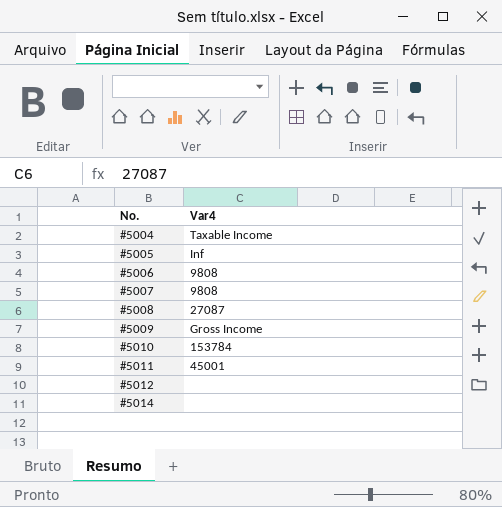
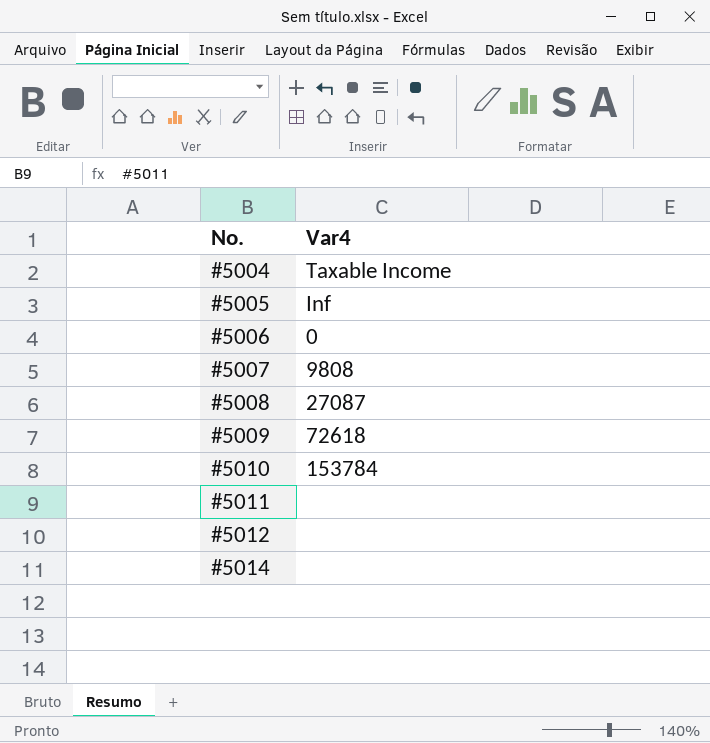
#5006 | Var4: 9808 -> 0
#5009 | Var4: Gross Income -> 72618
#5011 | Var4: 45001 -> none

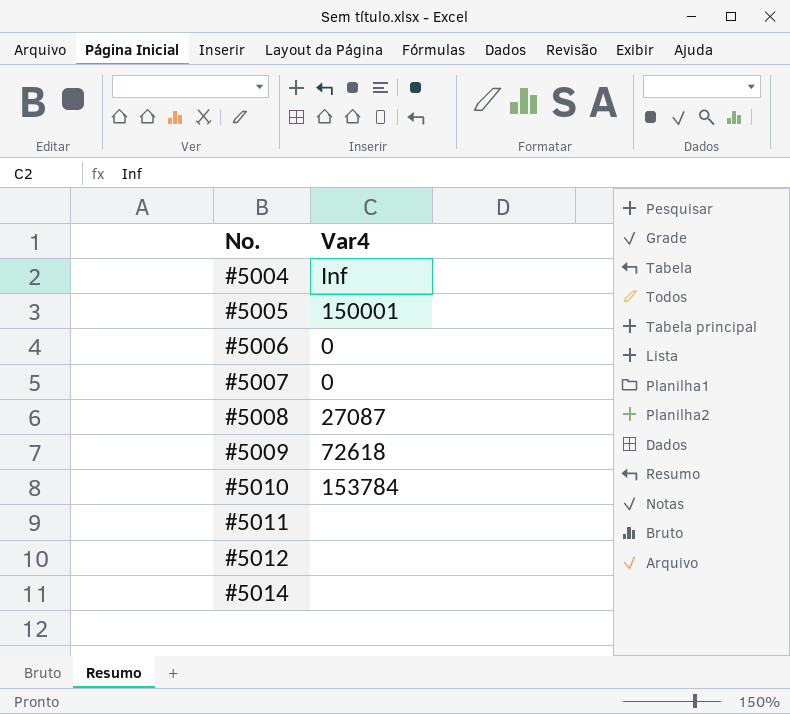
#5004 | Var4: Taxable Income -> Inf
#5005 | Var4: Inf -> 150001
#5007 | Var4: 9808 -> 0

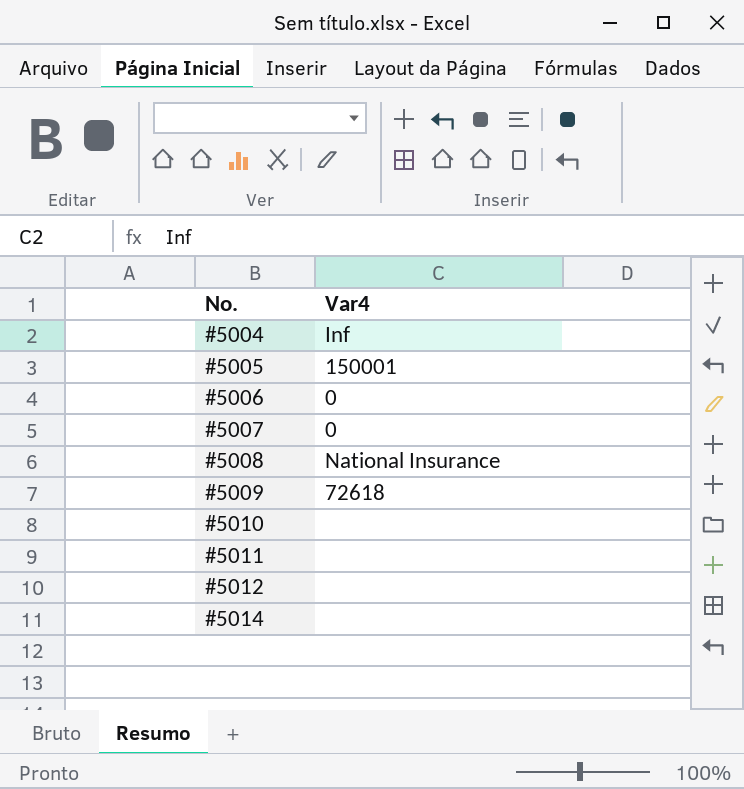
#5008 | Var4: 27087 -> National Insurance
#5010 | Var4: 153784 -> none

